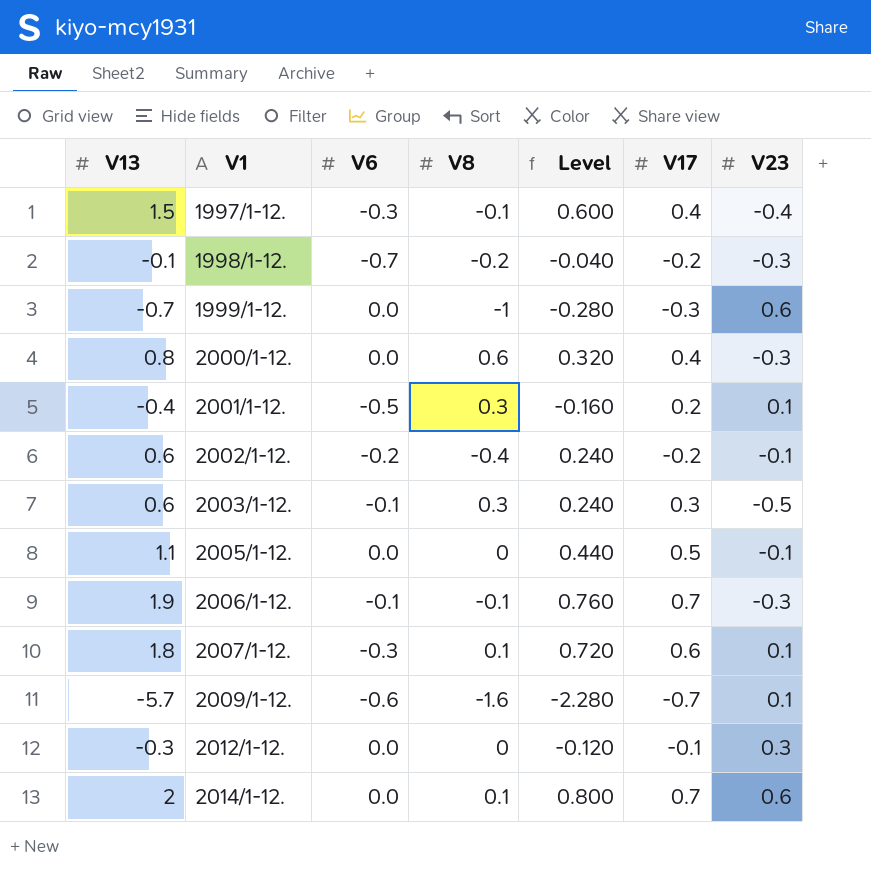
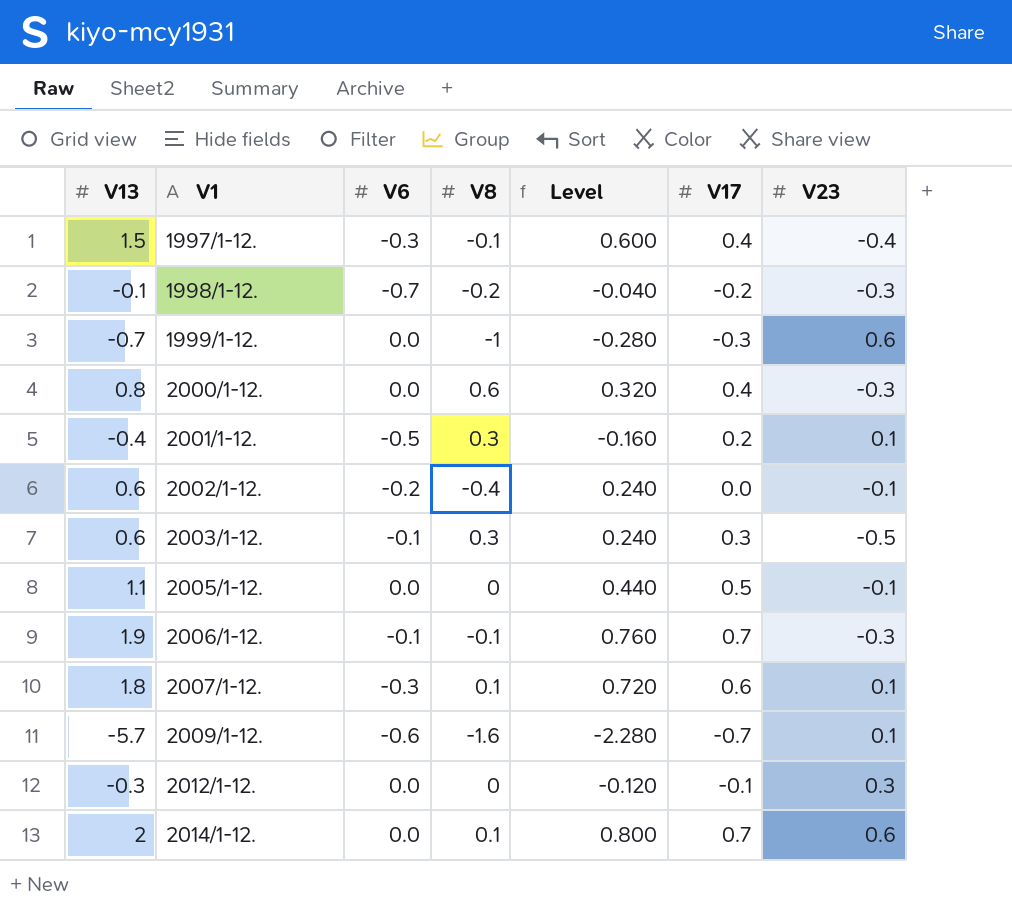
2002/1-12. | V17: -0.2 -> 0.0

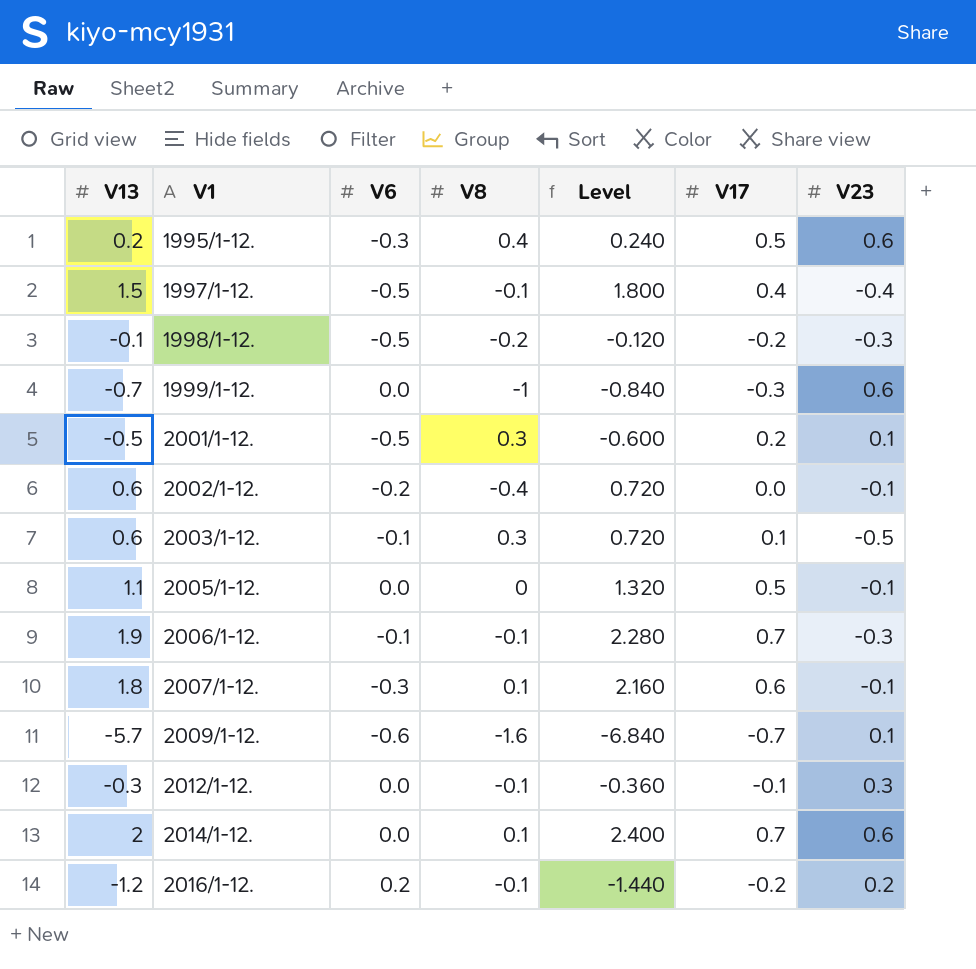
column Level | formula: [V13] * 0.4 -> [V13] * 1.2
row 2000/1-12.: 0.8 | 0.0 | 0.6 | 0.320 | 0.4 | -0.3 -> none
row 1995/1-12.: none -> 0.2 | -0.3 | 0.4 | 0.240 | 0.5 | 0.6
1997/1-12. | V6: -0.3 -> -0.5
1998/1-12. | V6: -0.7 -> -0.5
2001/1-12. | V13: -0.4 -> -0.5
2003/1-12. | V17: 0.3 -> 0.1
2007/1-12. | V23: 0.1 -> -0.1
2012/1-12. | V8: 0 -> -0.1
row 2016/1-12.: none -> -1.2 | 0.2 | -0.1 | -1.440 | -0.2 | 0.2

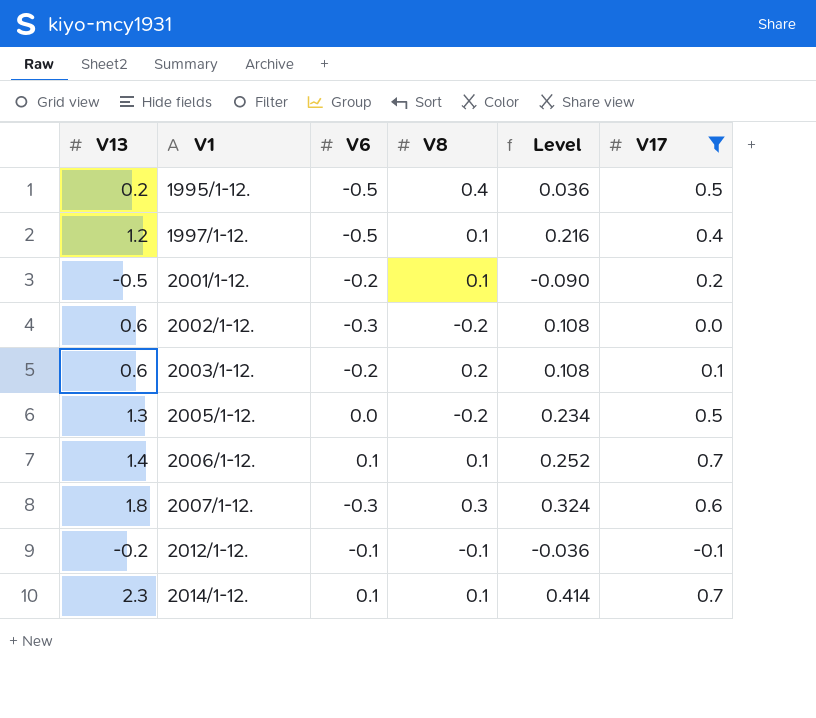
filter: none -> V17 >= -0.1
column V23 | position: 7 -> none
column Level | formula: [V13] * 1.2 -> [V13] * 0.18
1995/1-12. | V6: -0.3 -> -0.5
1997/1-12. | V13: 1.5 -> 1.2
1997/1-12. | V8: -0.1 -> 0.1
2001/1-12. | V6: -0.5 -> -0.2
2001/1-12. | V8: 0.3 -> 0.1
2002/1-12. | V6: -0.2 -> -0.3
2002/1-12. | V8: -0.4 -> -0.2
2003/1-12. | V6: -0.1 -> -0.2
2003/1-12. | V8: 0.3 -> 0.2
2005/1-12. | V13: 1.1 -> 1.3
2005/1-12. | V8: 0 -> -0.2
2006/1-12. | V13: 1.9 -> 1.4
2006/1-12. | V6: -0.1 -> 0.1
2006/1-12. | V8: -0.1 -> 0.1
2007/1-12. | V8: 0.1 -> 0.3
2012/1-12. | V13: -0.3 -> -0.2
2012/1-12. | V6: 0.0 -> -0.1
2014/1-12. | V13: 2 -> 2.3
2014/1-12. | V6: 0.0 -> 0.1

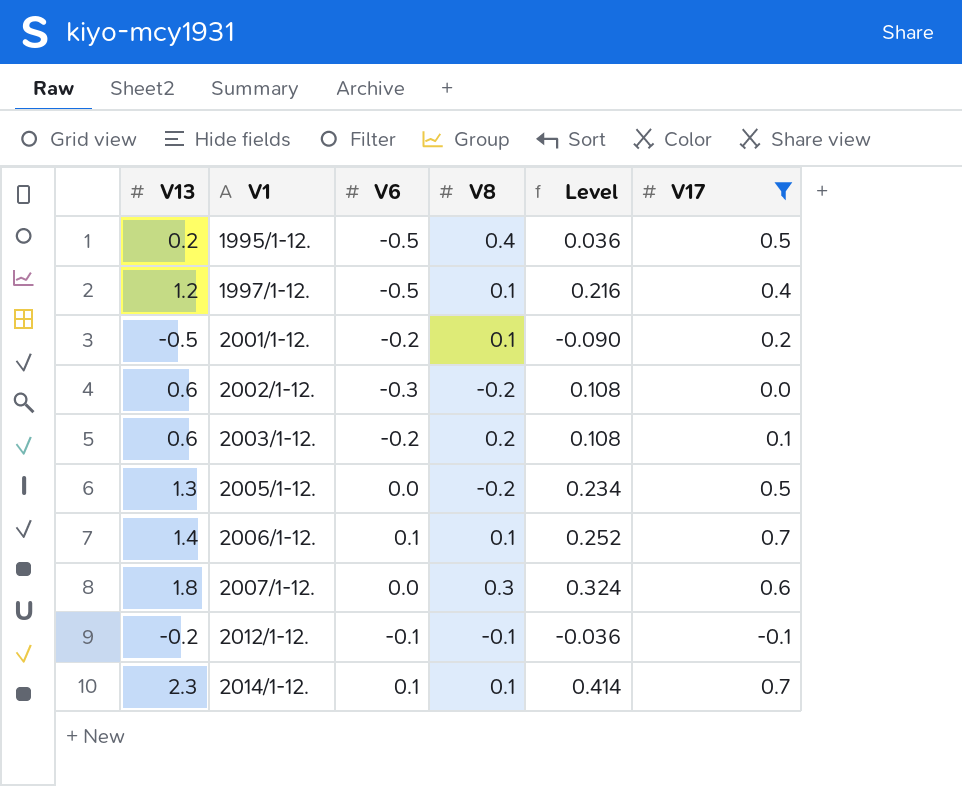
2007/1-12. | V6: -0.3 -> 0.0

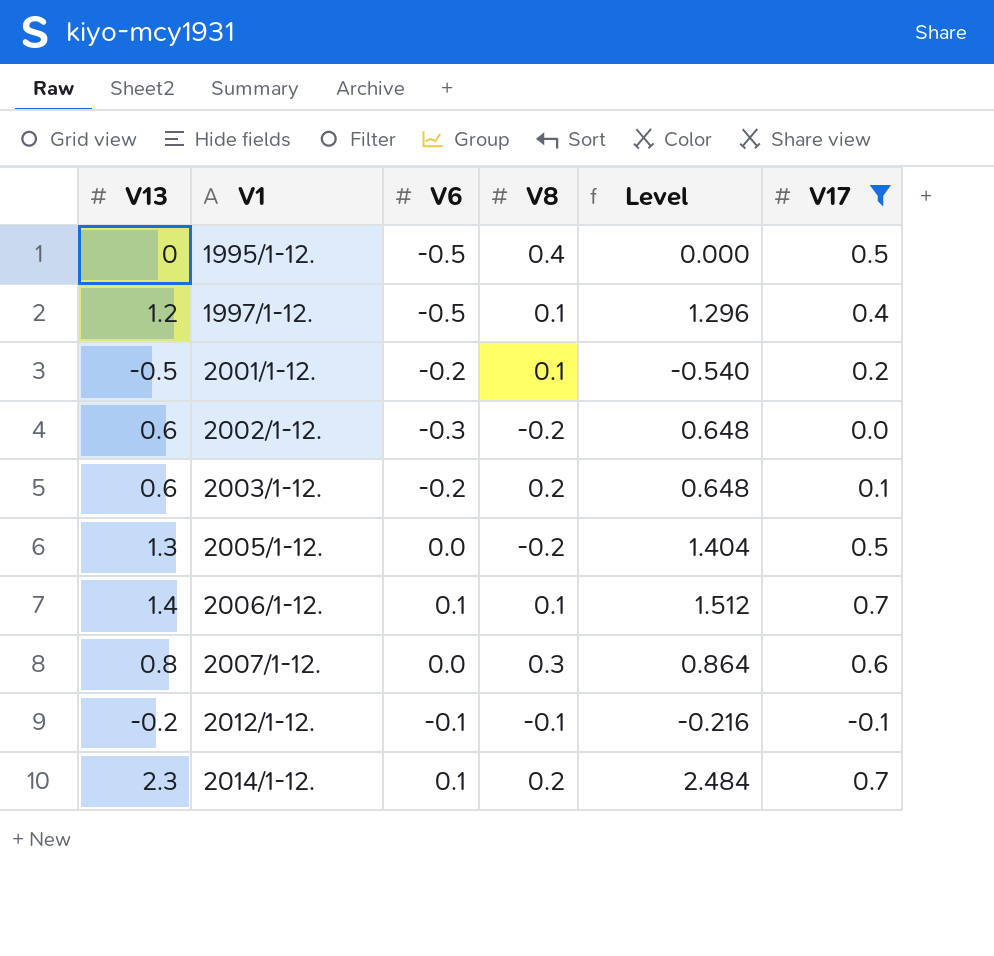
column Level | formula: [V13] * 0.18 -> [V13] * 1.08
1995/1-12. | V13: 0.2 -> 0
2007/1-12. | V13: 1.8 -> 0.8
2014/1-12. | V8: 0.1 -> 0.2

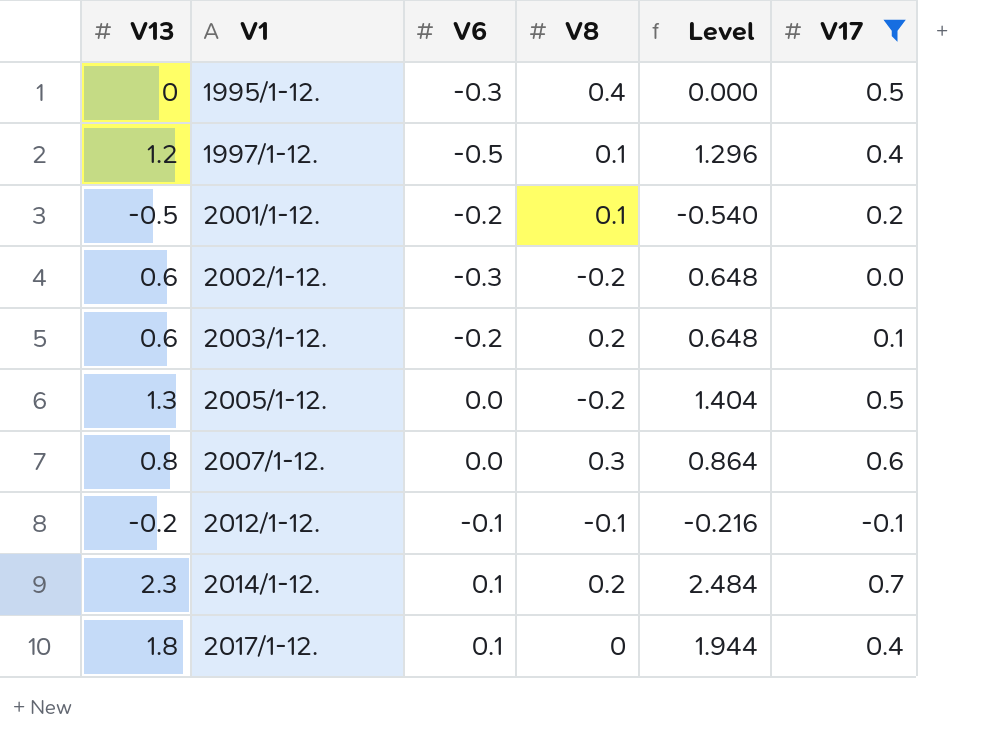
row 2006/1-12.: 1.4 | 0.1 | 0.1 | 1.512 | 0.7 -> none
1995/1-12. | V6: -0.5 -> -0.3
row 2017/1-12.: none -> 1.8 | 0.1 | 0 | 1.944 | 0.4

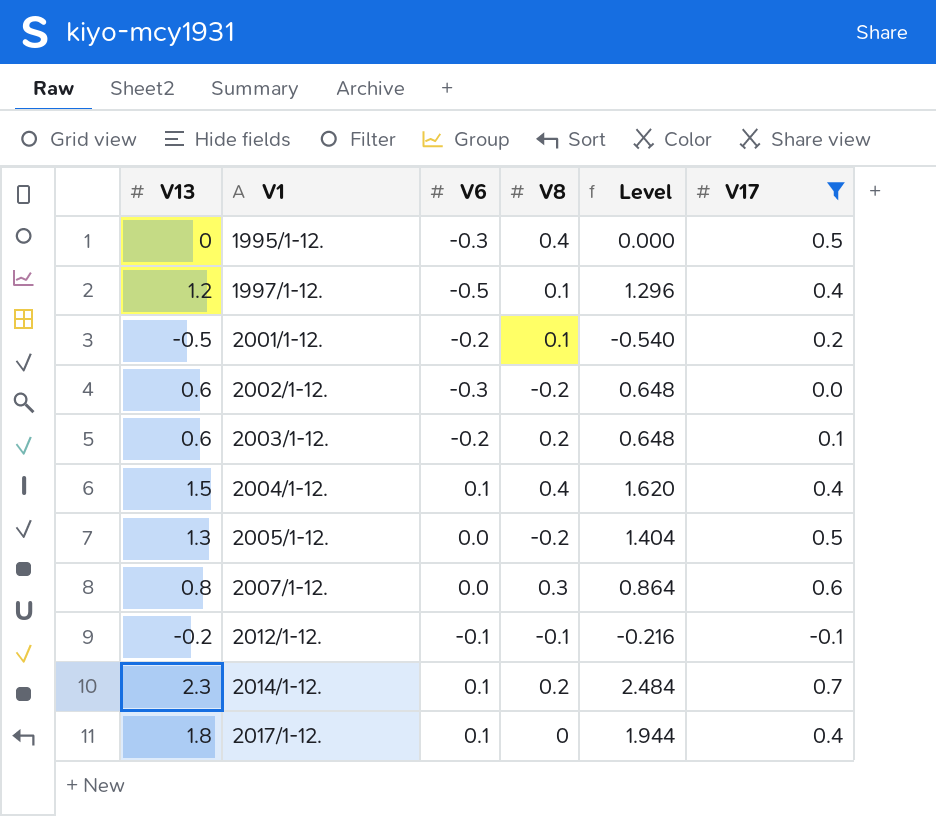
row 2004/1-12.: none -> 1.5 | 0.1 | 0.4 | 1.620 | 0.4

